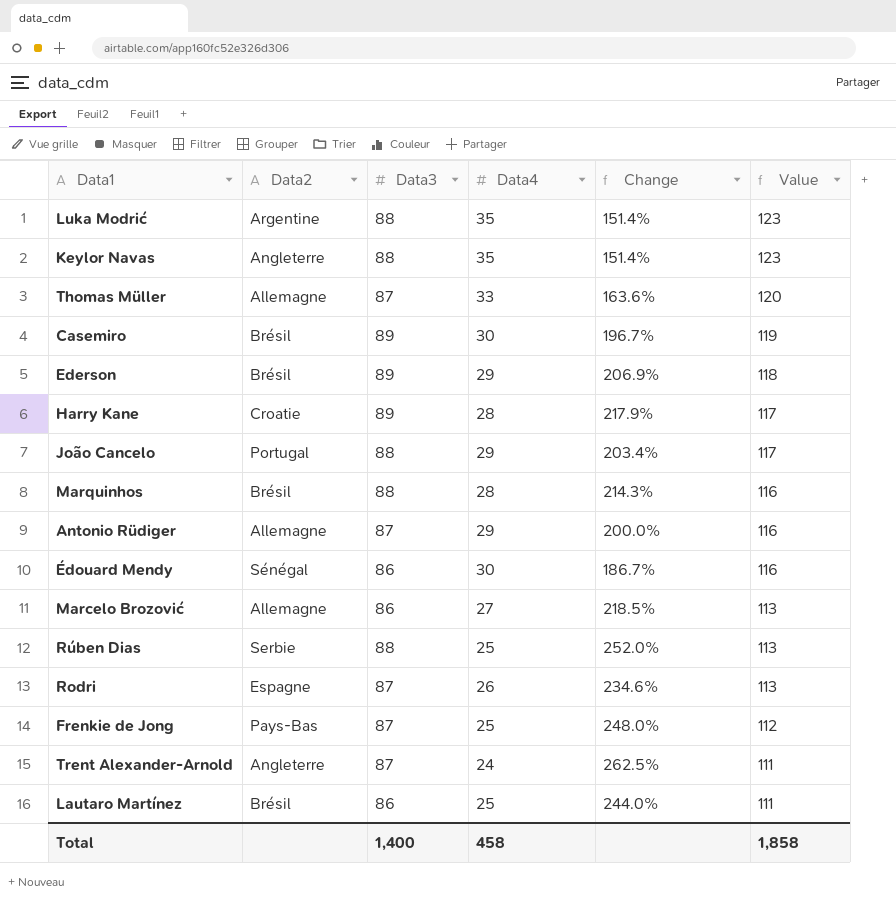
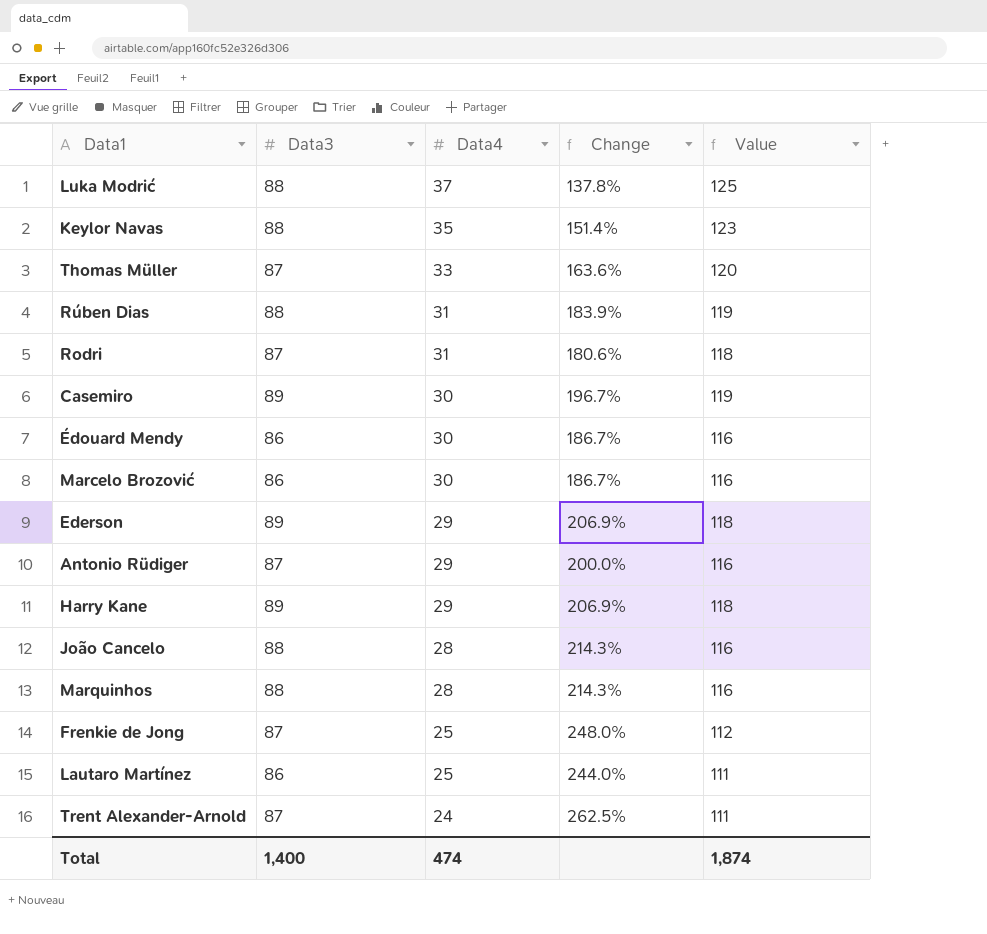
row order: Value descending -> Data4 descending
column Data2 | position: 2 -> none
Luka Modrić | Data4: 35 -> 37
Luka Modrić | Change: 151.4% -> 137.8%
Luka Modrić | Value: 123 -> 125
Rúben Dias | Data4: 25 -> 31
Rúben Dias | Change: 252.0% -> 183.9%
Rúben Dias | Value: 113 -> 119
Rodri | Data4: 26 -> 31
Rodri | Change: 234.6% -> 180.6%
Rodri | Value: 113 -> 118
Marcelo Brozović | Data4: 27 -> 30
Marcelo Brozović | Change: 218.5% -> 186.7%
Marcelo Brozović | Value: 113 -> 116
Harry Kane | Data4: 28 -> 29
Harry Kane | Change: 217.9% -> 206.9%
Harry Kane | Value: 117 -> 118
João Cancelo | Data4: 29 -> 28
João Cancelo | Change: 203.4% -> 214.3%
João Cancelo | Value: 117 -> 116
Total | Data4: 458 -> 474
Total | Value: 1,858 -> 1,874

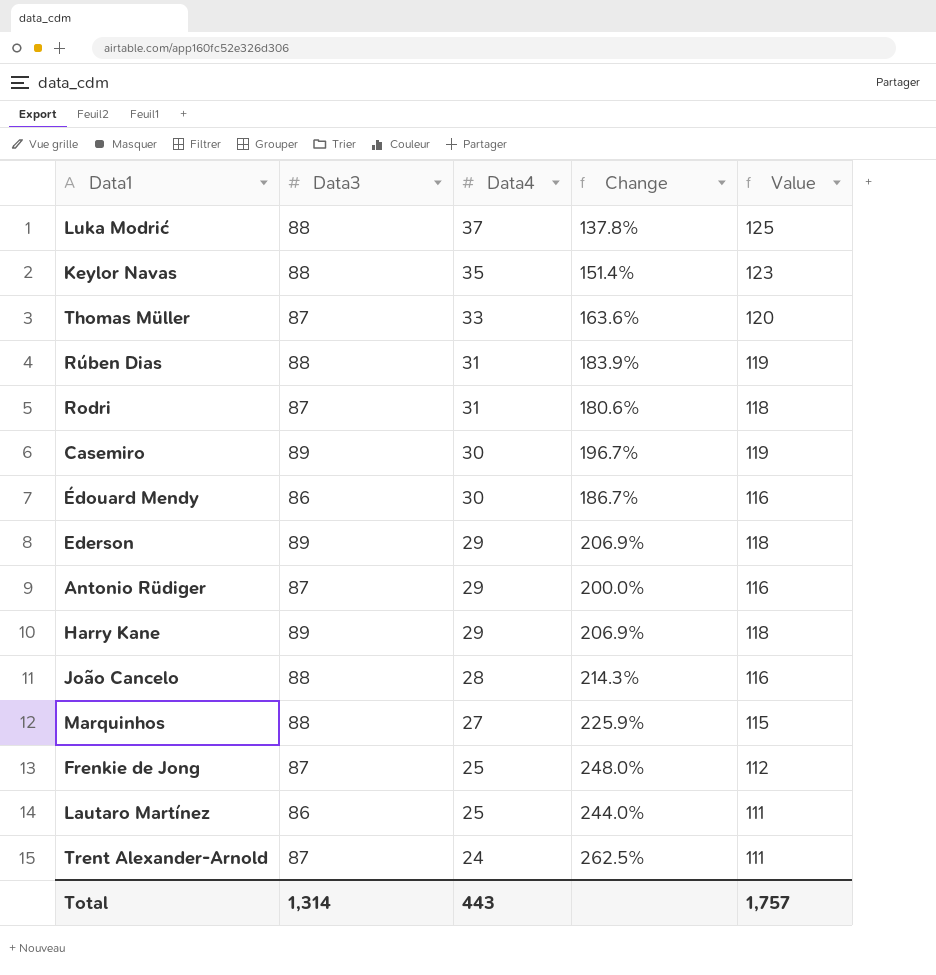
row Marcelo Brozović: 86 | 30 | 186.7% | 116 -> none
Marquinhos | Data4: 28 -> 27
Marquinhos | Change: 214.3% -> 225.9%
Marquinhos | Value: 116 -> 115
Total | Data3: 1,400 -> 1,314
Total | Data4: 474 -> 443
Total | Value: 1,874 -> 1,757

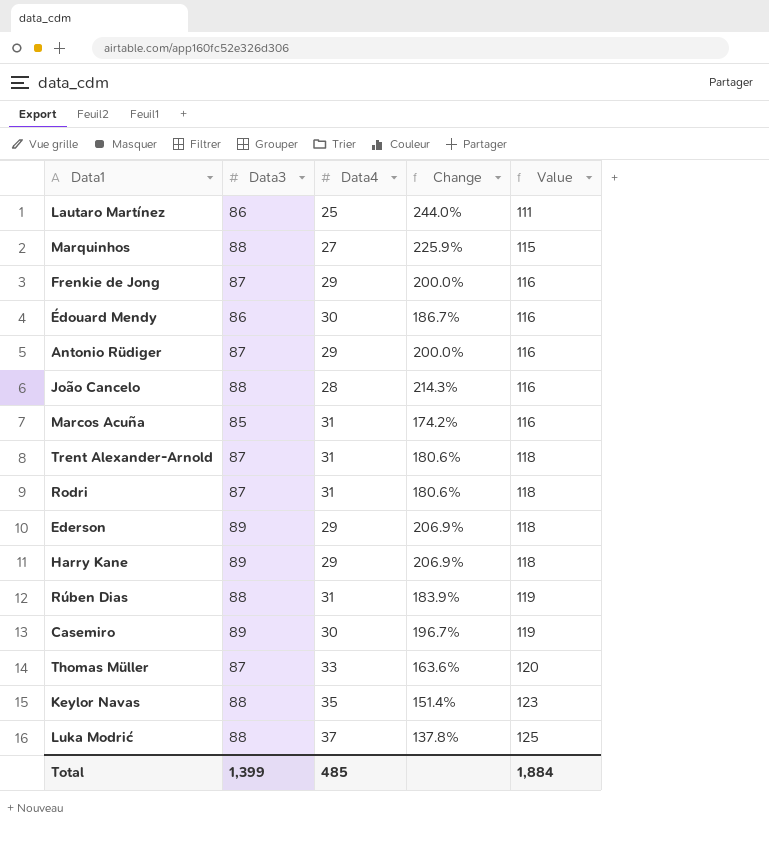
row order: Data4 descending -> Value ascending
Frenkie de Jong | Data4: 25 -> 29
Frenkie de Jong | Change: 248.0% -> 200.0%
Frenkie de Jong | Value: 112 -> 116
row Marcos Acuña: none -> 85 | 31 | 174.2% | 116
Trent Alexander-Arnold | Data4: 24 -> 31
Trent Alexander-Arnold | Change: 262.5% -> 180.6%
Trent Alexander-Arnold | Value: 111 -> 118
Total | Data3: 1,314 -> 1,399
Total | Data4: 443 -> 485
Total | Value: 1,757 -> 1,884

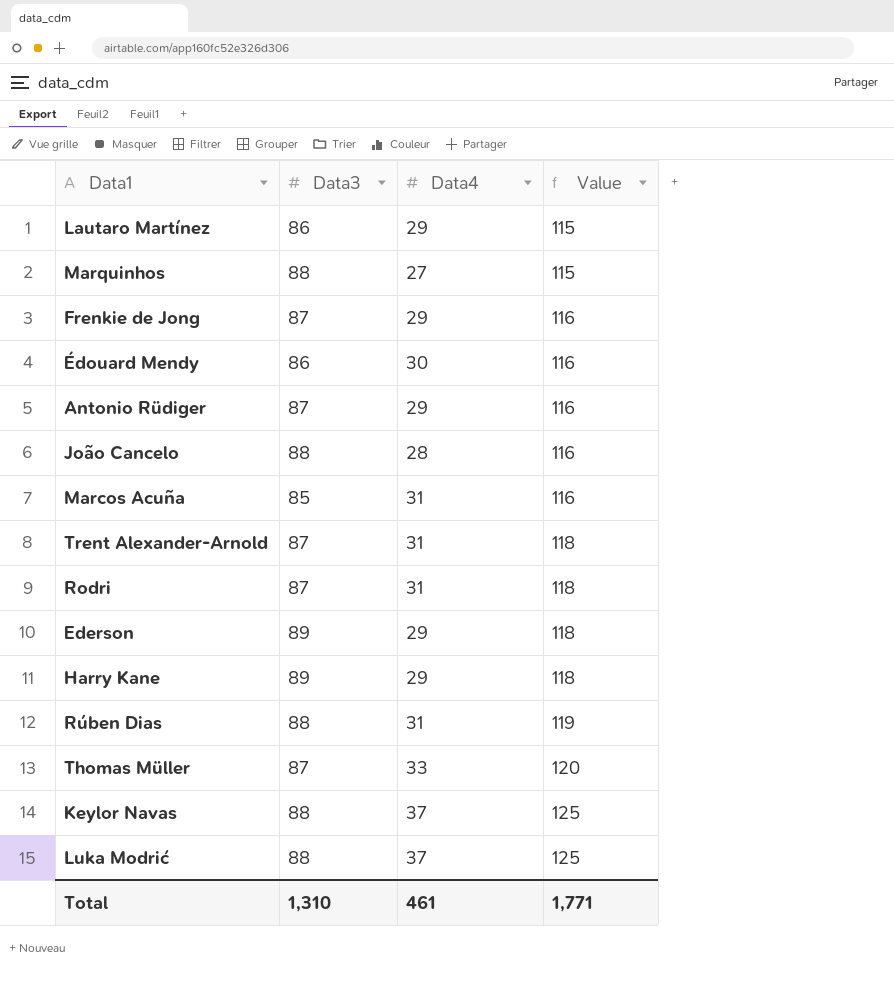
column Change | formula: ([Data3] - [Data4]) / [Data4] -> none
row Casemiro: 89 | 30 | 196.7% | 119 -> none
Lautaro Martínez | Data4: 25 -> 29
Lautaro Martínez | Value: 111 -> 115
Keylor Navas | Data4: 35 -> 37
Keylor Navas | Value: 123 -> 125
Total | Data3: 1,399 -> 1,310
Total | Data4: 485 -> 461
Total | Value: 1,884 -> 1,771

